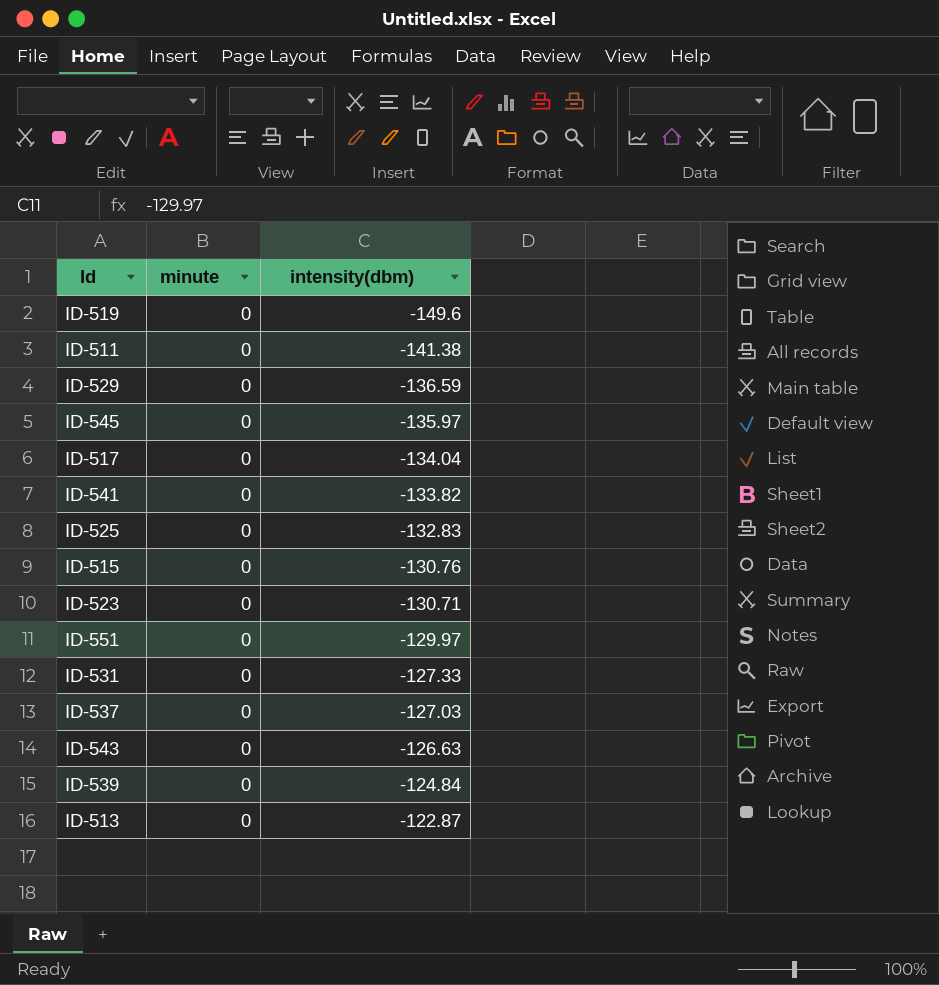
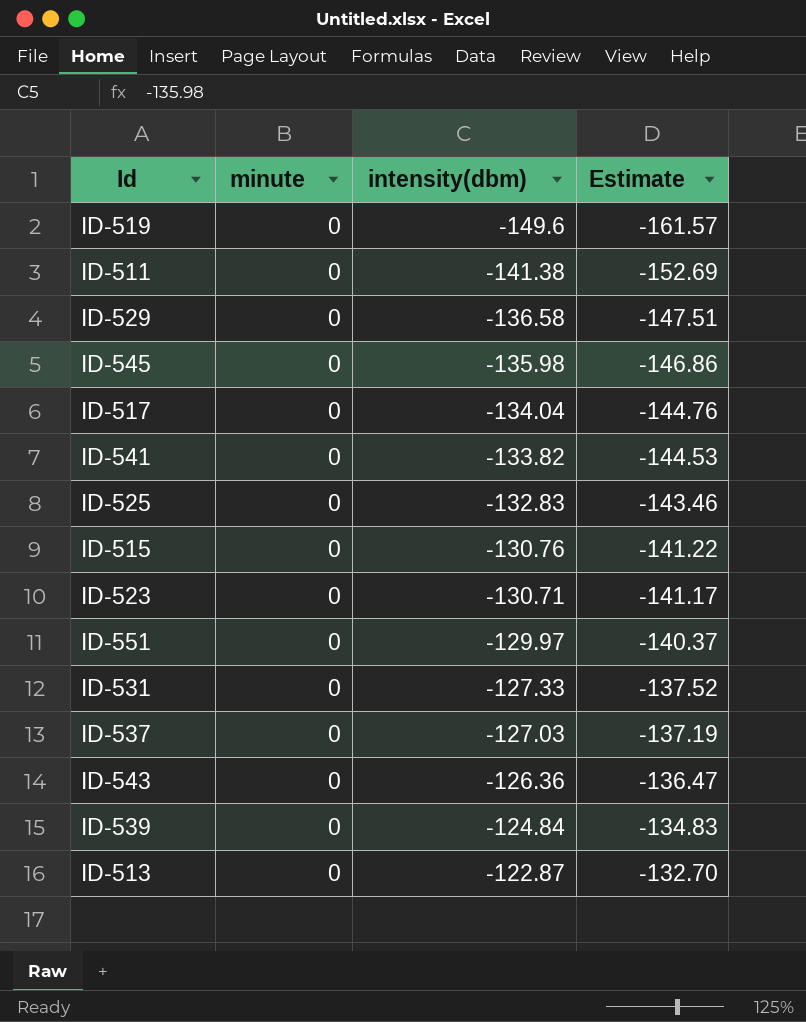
column Estimate | formula: none -> [intensity(dbm)] * 1.08
ID-529 | intensity(dbm): -136.59 -> -136.58
ID-545 | intensity(dbm): -135.97 -> -135.98
ID-543 | intensity(dbm): -126.63 -> -126.36

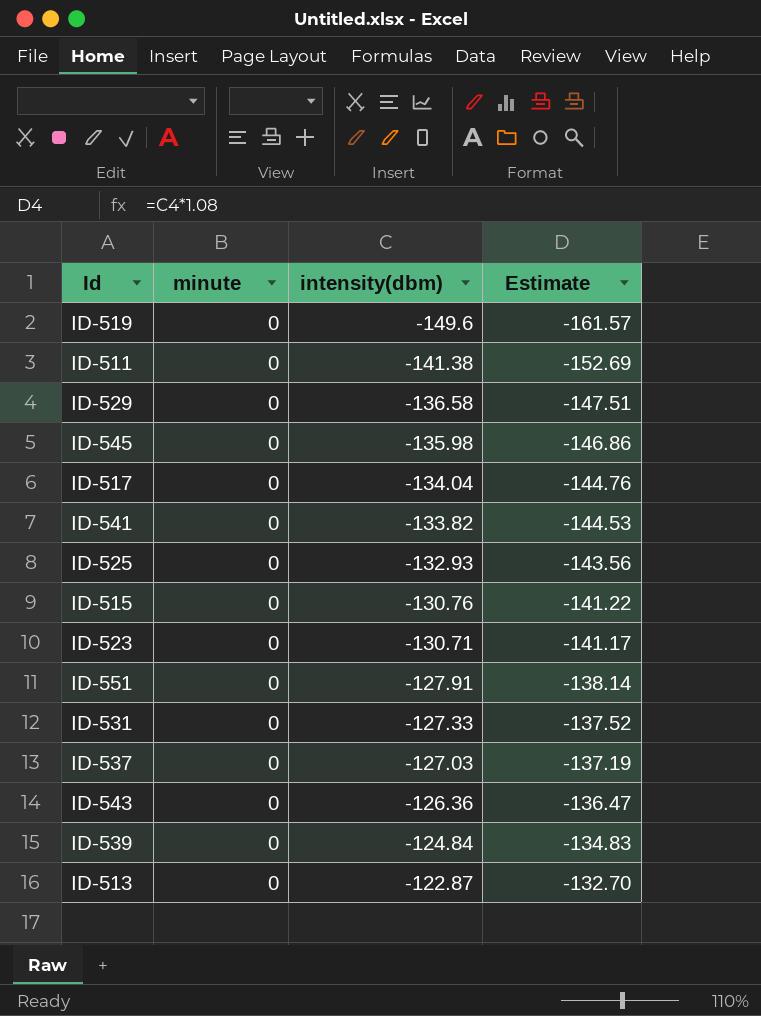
ID-525 | intensity(dbm): -132.83 -> -132.93
ID-525 | Estimate: -143.46 -> -143.56
ID-551 | intensity(dbm): -129.97 -> -127.91
ID-551 | Estimate: -140.37 -> -138.14

